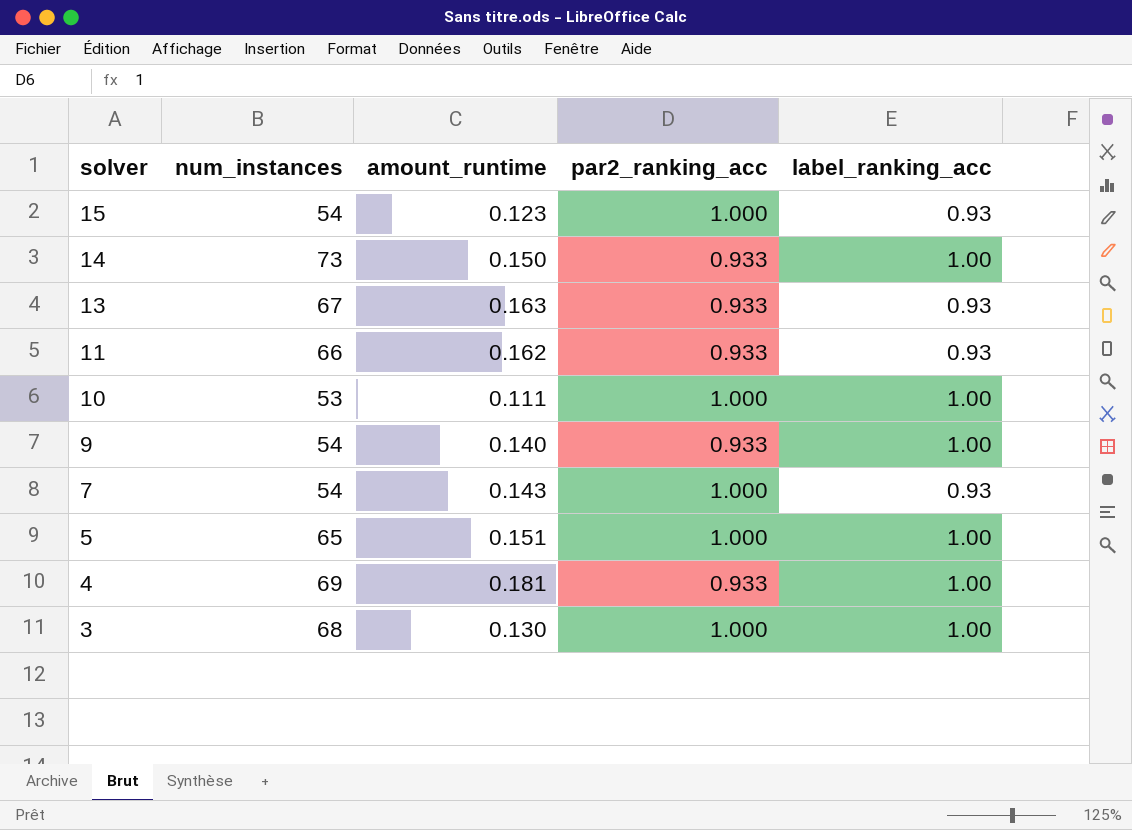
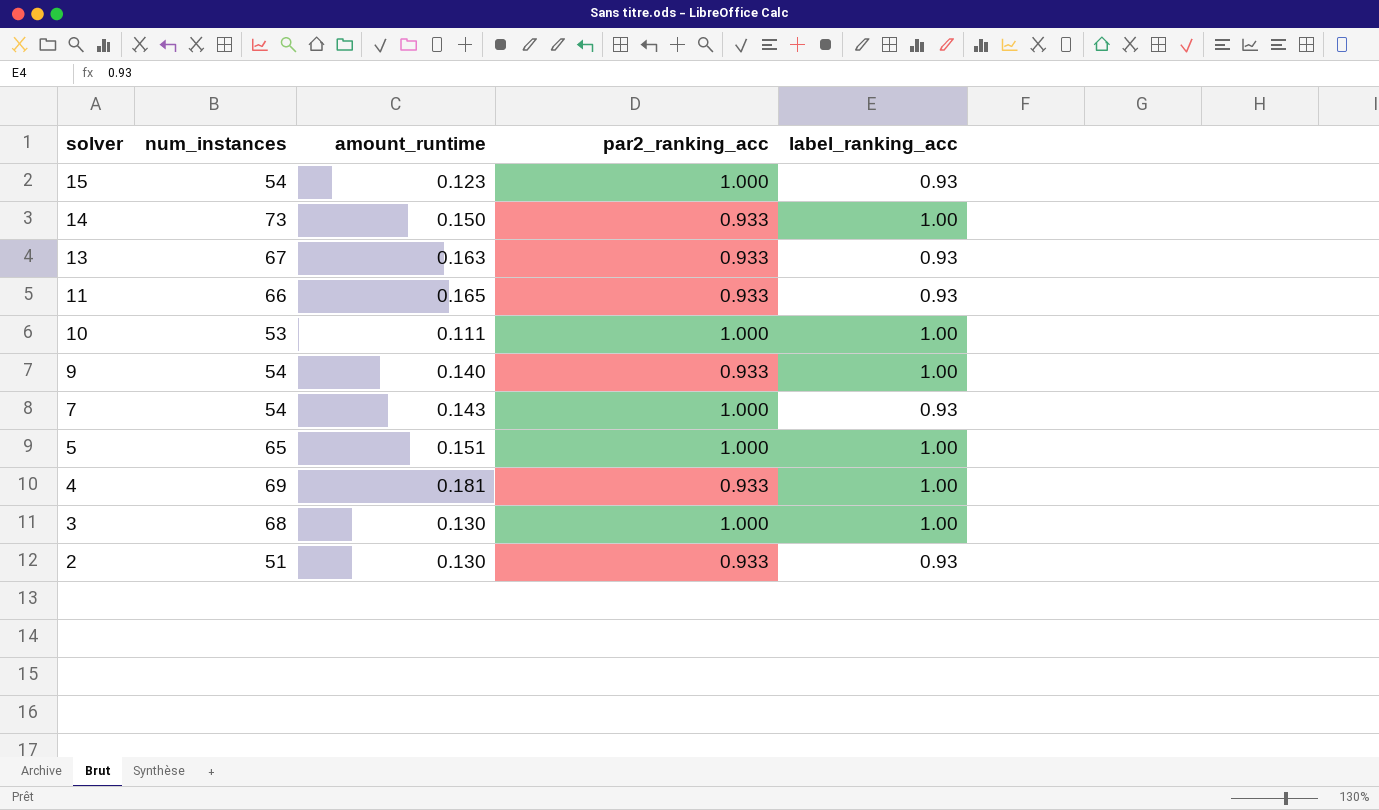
11 | amount_runtime: 0.162 -> 0.165
row 2: none -> 51 | 0.130 | 0.933 | 0.93

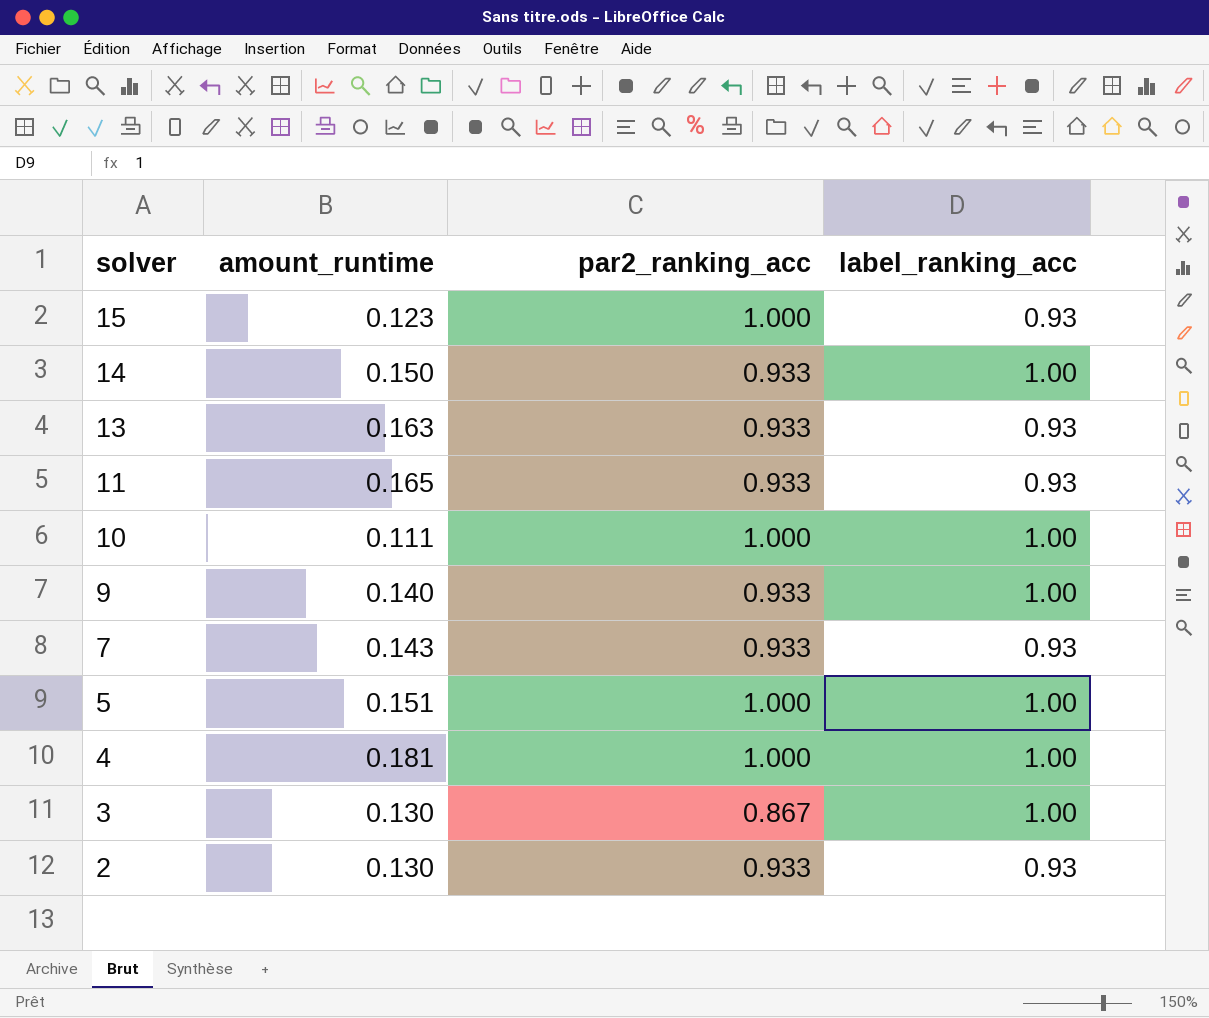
column num_instances | position: 2 -> none
7 | par2_ranking_acc: 1.000 -> 0.933
4 | par2_ranking_acc: 0.933 -> 1.000
3 | par2_ranking_acc: 1.000 -> 0.867

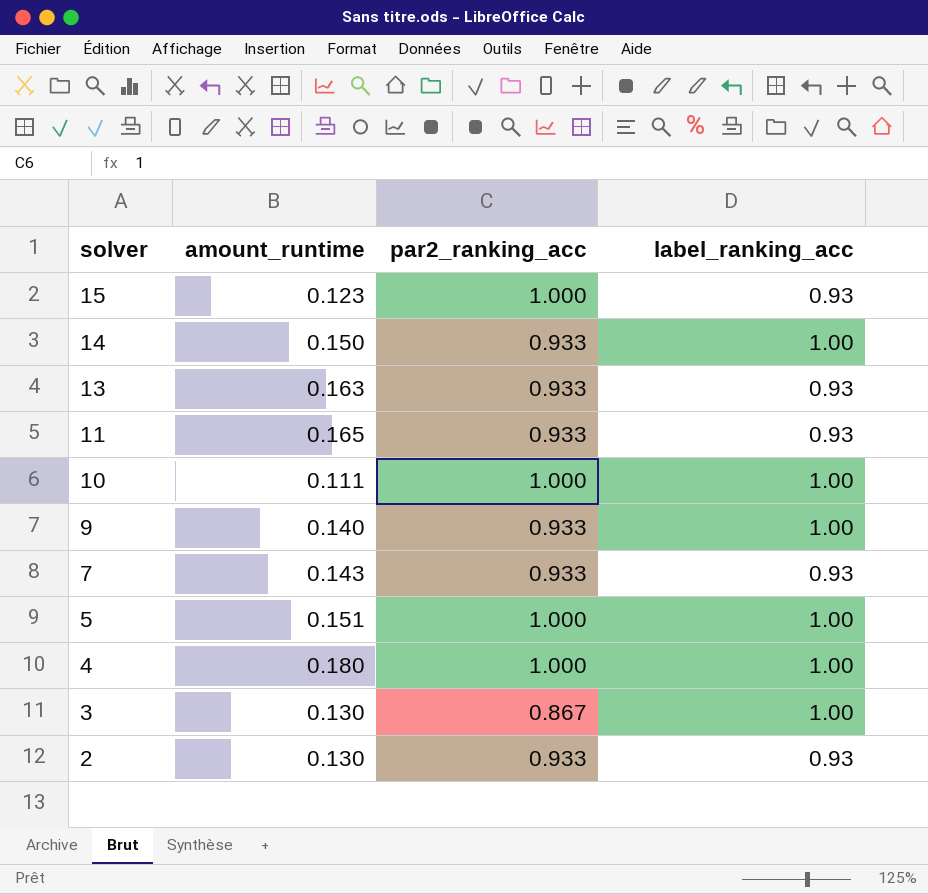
4 | amount_runtime: 0.181 -> 0.180

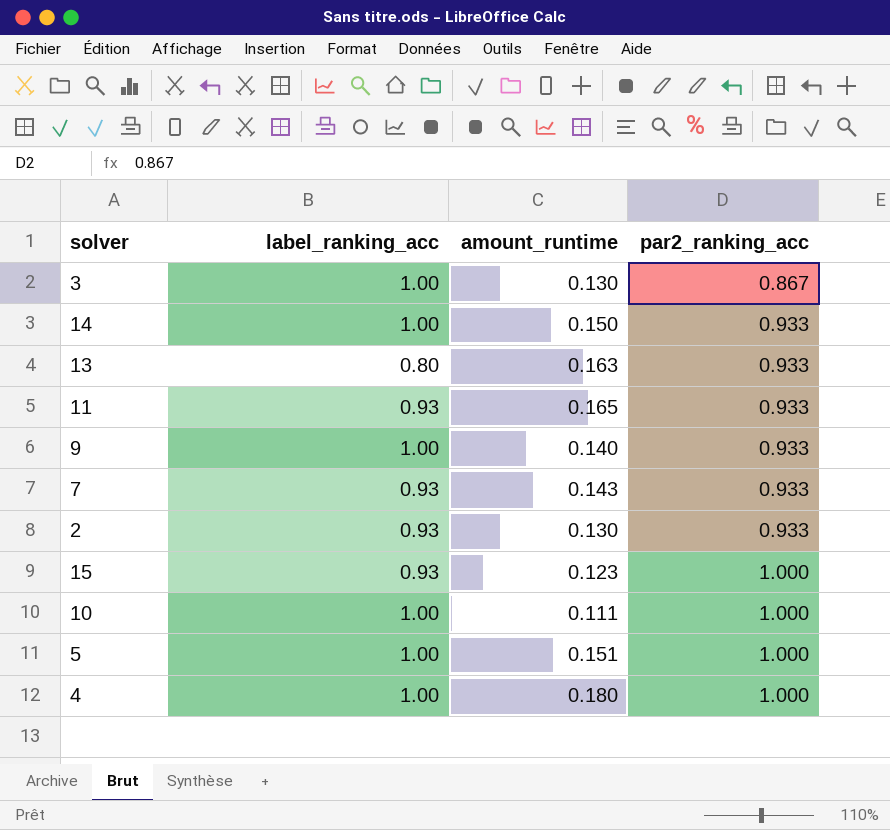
row order: solver descending -> par2_ranking_acc ascending
column label_ranking_acc | position: 4 -> 2
13 | label_ranking_acc: 0.93 -> 0.80

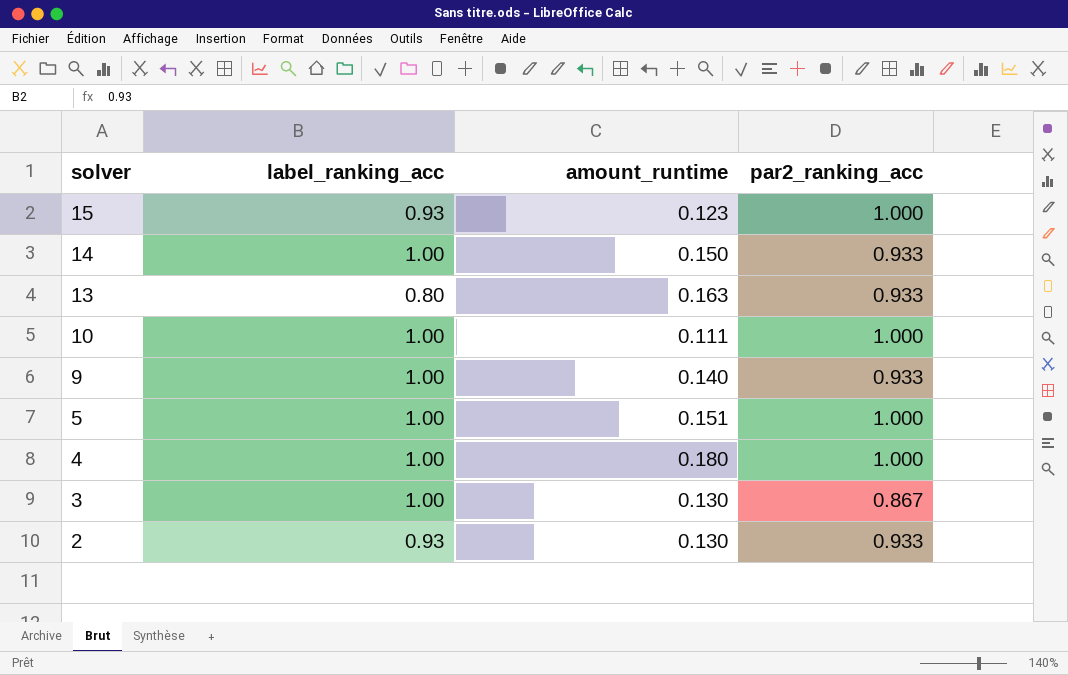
row order: par2_ranking_acc ascending -> solver descending
row 11: 0.93 | 0.165 | 0.933 -> none
row 7: 0.93 | 0.143 | 0.933 -> none

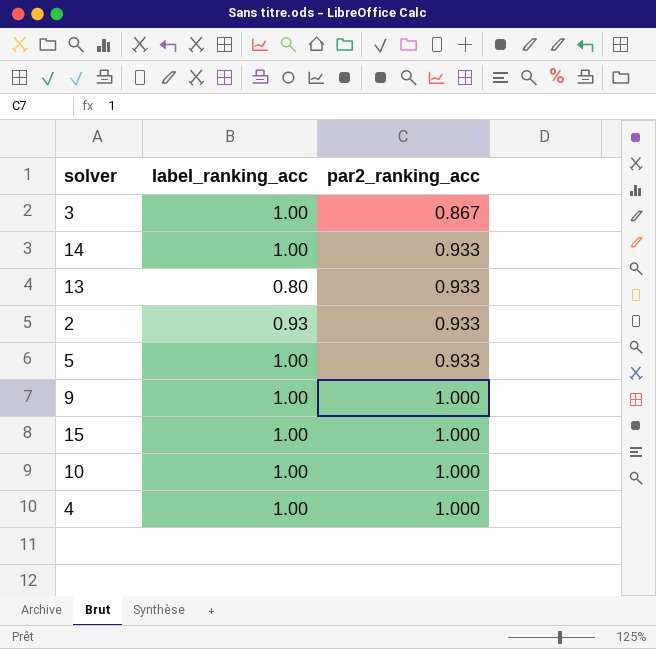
row order: solver descending -> par2_ranking_acc ascending
column amount_runtime | position: 3 -> none
5 | par2_ranking_acc: 1.000 -> 0.933
9 | par2_ranking_acc: 0.933 -> 1.000
15 | label_ranking_acc: 0.93 -> 1.00

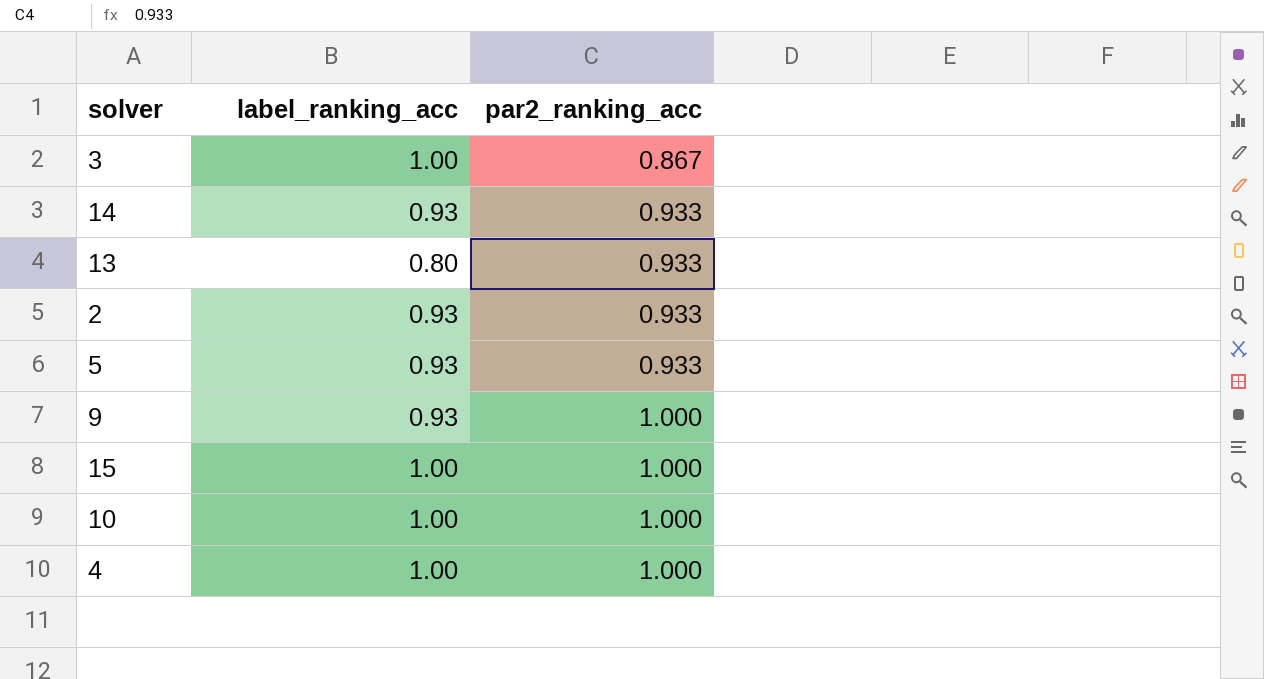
14 | label_ranking_acc: 1.00 -> 0.93
5 | label_ranking_acc: 1.00 -> 0.93
9 | label_ranking_acc: 1.00 -> 0.93

